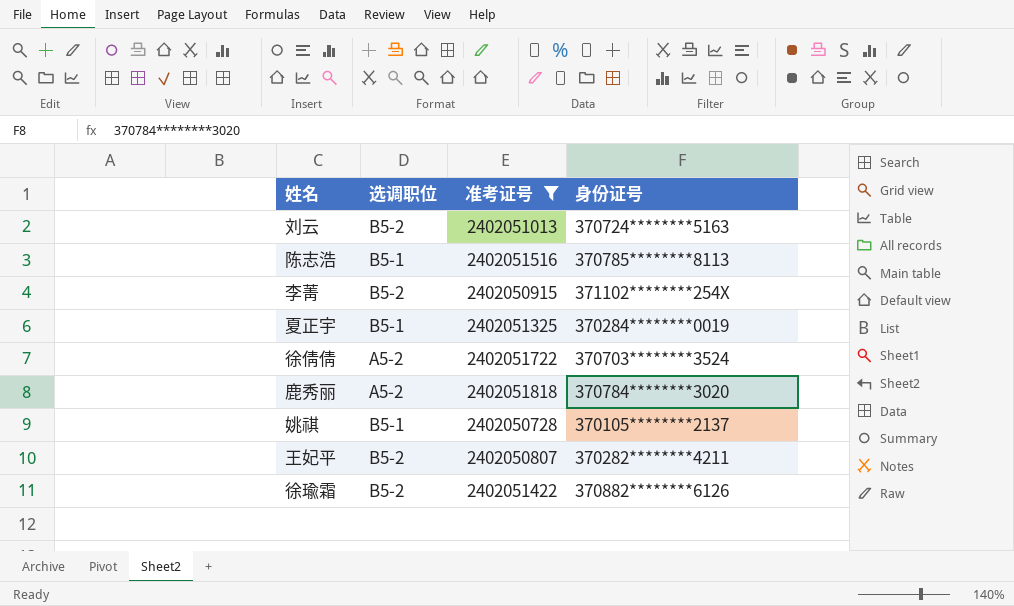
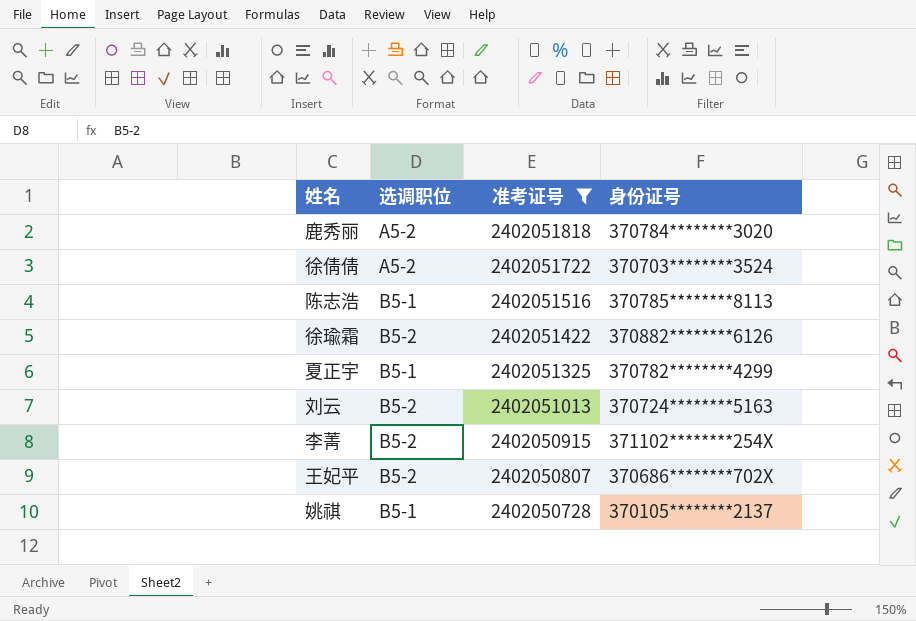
row order: none -> 准考证号 descending
夏正宇 | 身份证号: 370284********0019 -> 370782********4299
王妃平 | 身份证号: 370282********4211 -> 370686********702X

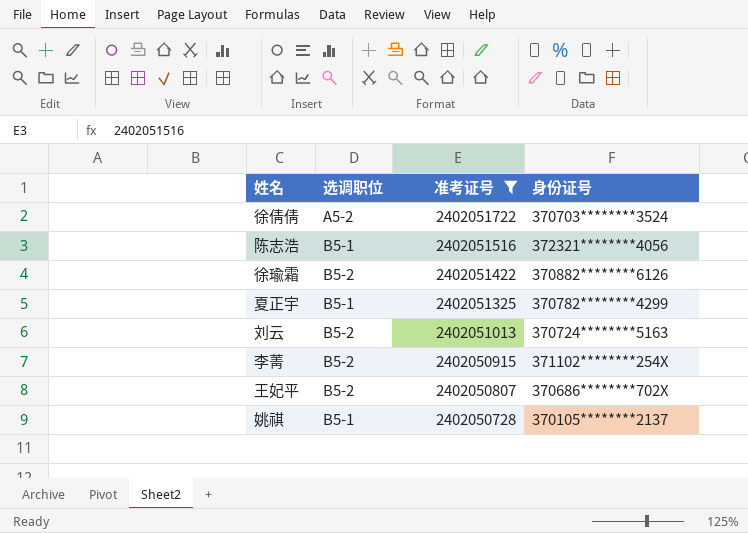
row 鹿秀丽: A5-2 | 2402051818 | 370784********3020 -> none
陈志浩 | 身份证号: 370785********8113 -> 372321********4056

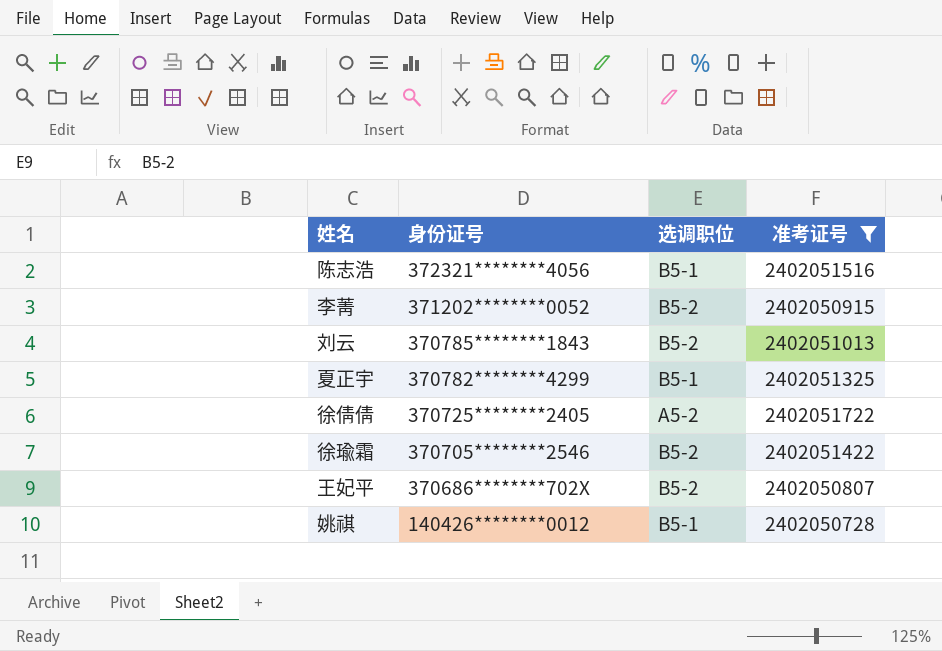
row order: 准考证号 descending -> 身份证号 descending
column 身份证号 | position: 4 -> 2
李菁 | 身份证号: 371102********254X -> 371202********0052
刘云 | 身份证号: 370724********5163 -> 370785********1843
徐倩倩 | 身份证号: 370703********3524 -> 370725********2405
徐瑜霜 | 身份证号: 370882********6126 -> 370705********2546
姚祺 | 身份证号: 370105********2137 -> 140426********0012

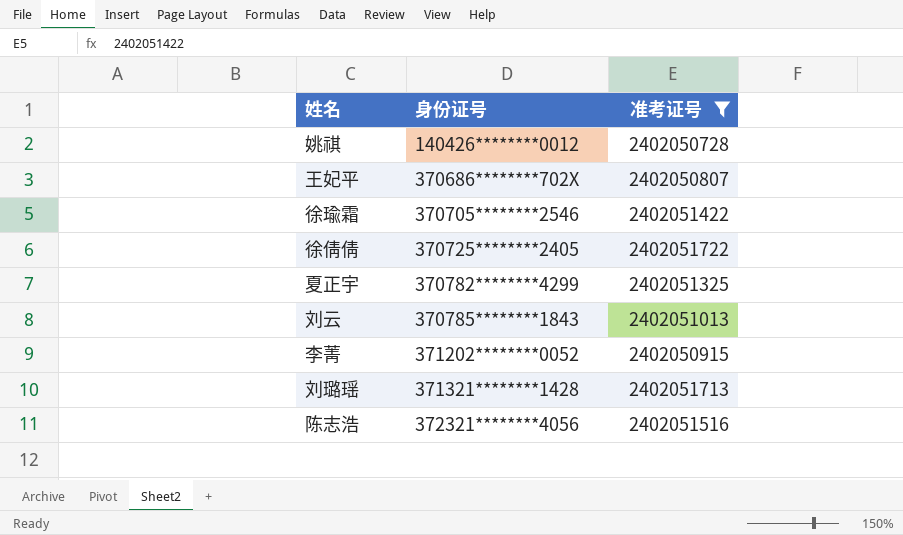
row order: 身份证号 descending -> 身份证号 ascending
column 选调职位 | position: 3 -> none
row 刘璐瑶: none -> 371321********1428 | 2402051713

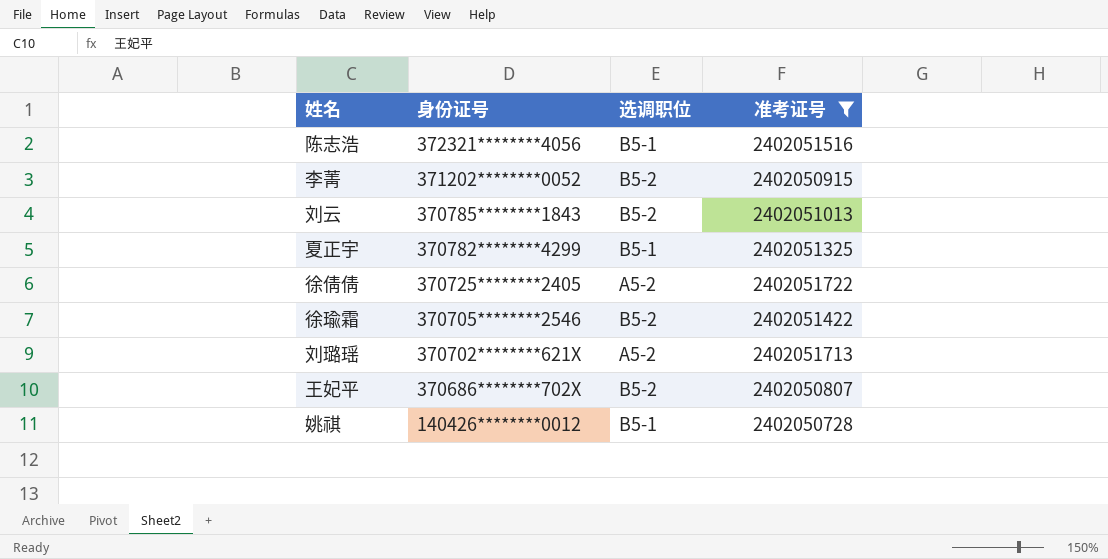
row order: 身份证号 ascending -> 身份证号 descending
column 选调职位 | position: none -> 3
刘璐瑶 | 身份证号: 371321********1428 -> 370702********621X

